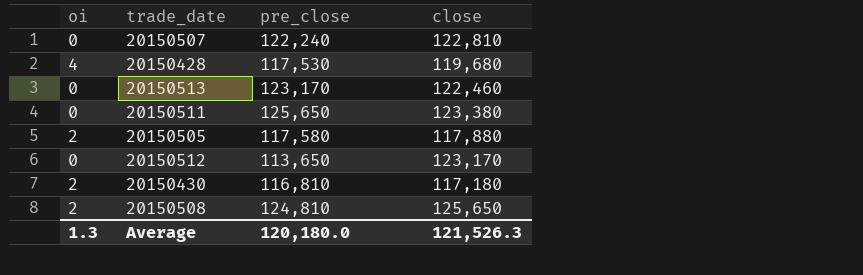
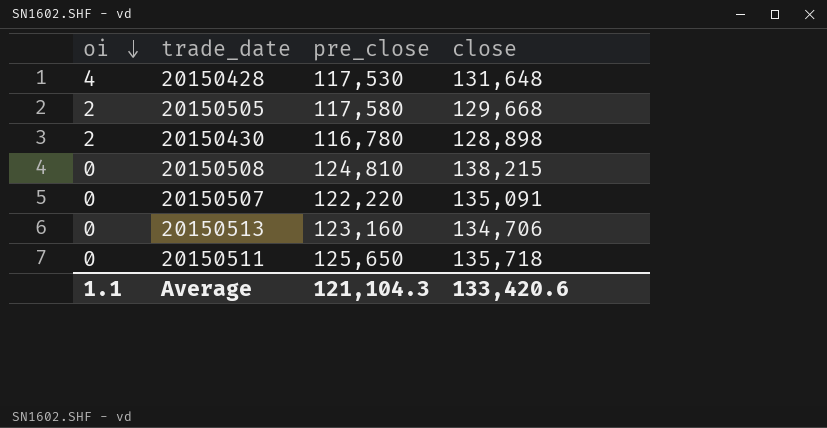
row order: none -> oi descending
row 20150512: 0 | 113,650 | 123,170 -> none
20150428 | close: 119,680 -> 131,648
20150505 | close: 117,880 -> 129,668
20150430 | pre_close: 116,810 -> 116,780
20150430 | close: 117,180 -> 128,898
20150508 | oi: 2 -> 0
20150508 | close: 125,650 -> 138,215
20150507 | pre_close: 122,240 -> 122,220
20150507 | close: 122,810 -> 135,091
20150513 | pre_close: 123,170 -> 123,160
20150513 | close: 122,460 -> 134,706
20150511 | close: 123,380 -> 135,718
Average | oi: 1.3 -> 1.1
Average | pre_close: 120,180.0 -> 121,104.3
Average | close: 121,526.3 -> 133,420.6

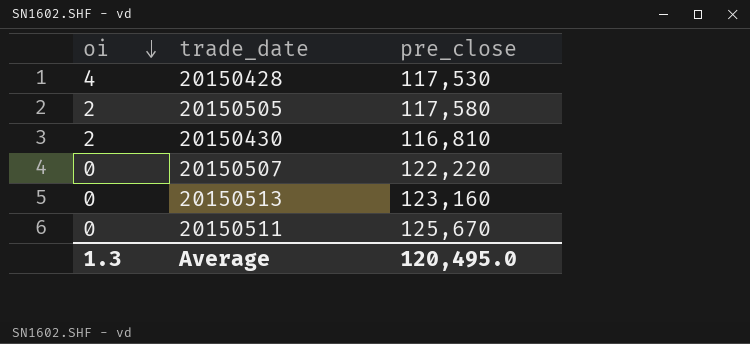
column close | position: 4 -> none
row 20150508: 0 | 124,810 | 138,215 -> none
20150430 | pre_close: 116,780 -> 116,810
20150511 | pre_close: 125,650 -> 125,670
Average | oi: 1.1 -> 1.3
Average | pre_close: 121,104.3 -> 120,495.0

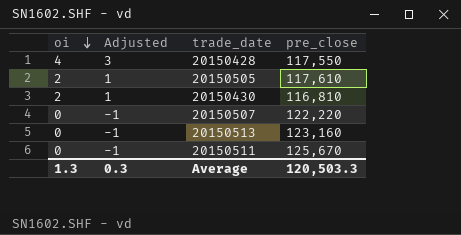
column Adjusted | formula: none -> [oi] - 1
20150428 | pre_close: 117,530 -> 117,550
20150505 | pre_close: 117,580 -> 117,610
Average | pre_close: 120,495.0 -> 120,503.3

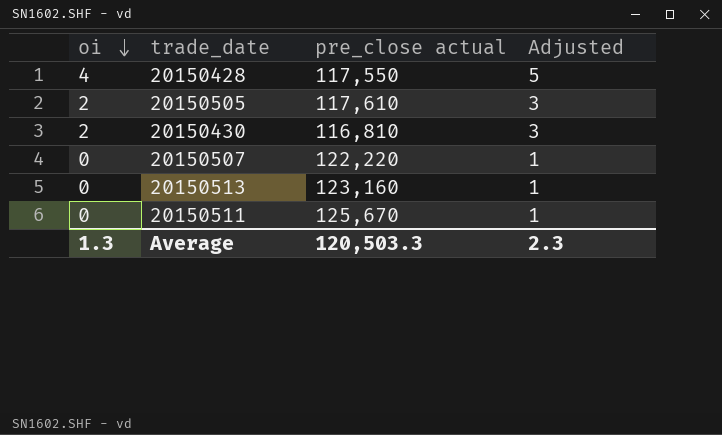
column name: pre_close -> pre_close actual
column Adjusted | formula: [oi] - 1 -> [oi] + 1
column Adjusted | position: 2 -> 4
Average | Adjusted: 0.3 -> 2.3

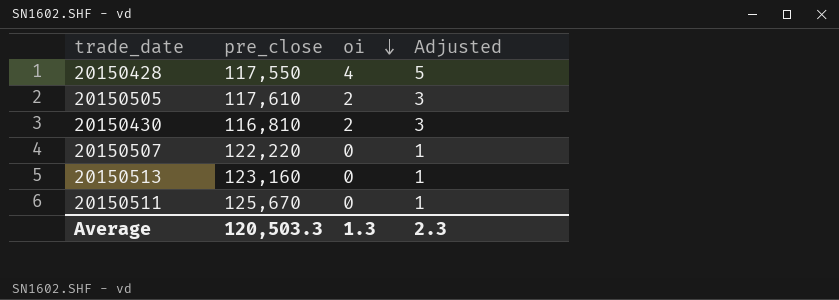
column name: pre_close actual -> pre_close
column oi | position: 1 -> 3

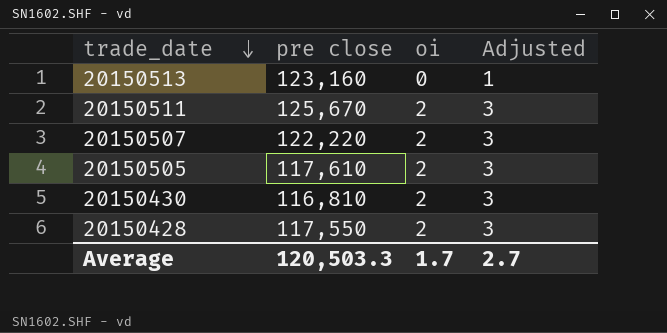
row order: oi descending -> trade_date descending
column name: pre_close -> pre close
20150511 | oi: 0 -> 2
20150511 | Adjusted: 1 -> 3
20150507 | oi: 0 -> 2
20150507 | Adjusted: 1 -> 3
20150428 | oi: 4 -> 2
20150428 | Adjusted: 5 -> 3
Average | oi: 1.3 -> 1.7
Average | Adjusted: 2.3 -> 2.7

